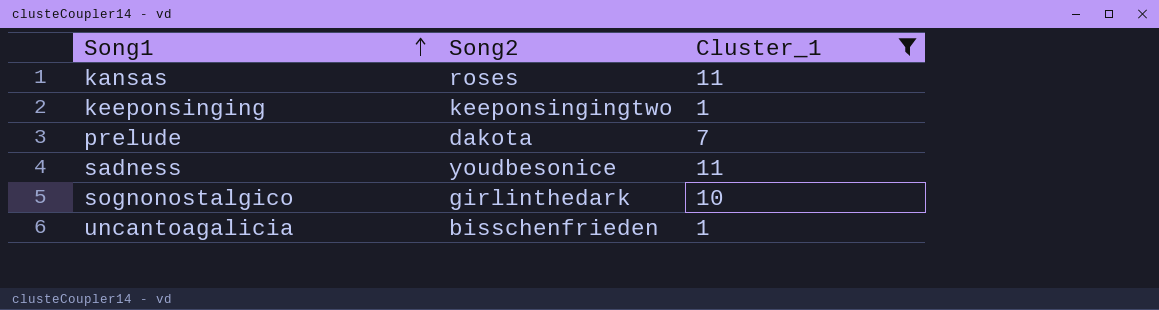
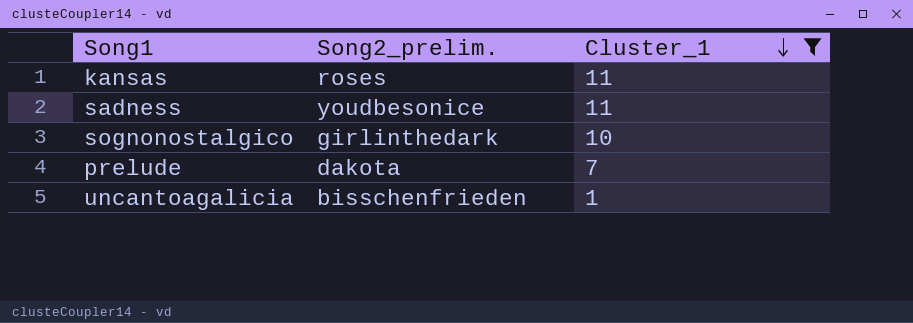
row order: Song1 ascending -> Cluster_1 descending
column name: Song2 -> Song2_prelim.
row keeponsinging: keeponsingingtwo | 1 -> none

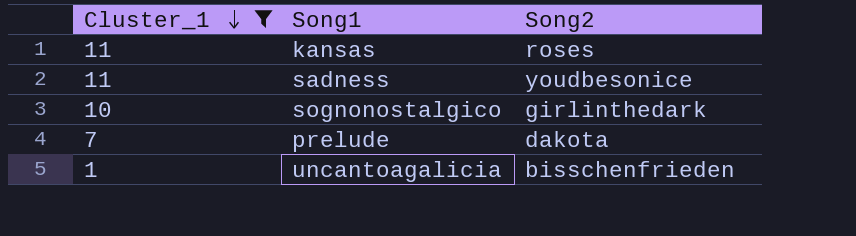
column Cluster_1 | position: 3 -> 1
column name: Song2_prelim. -> Song2

